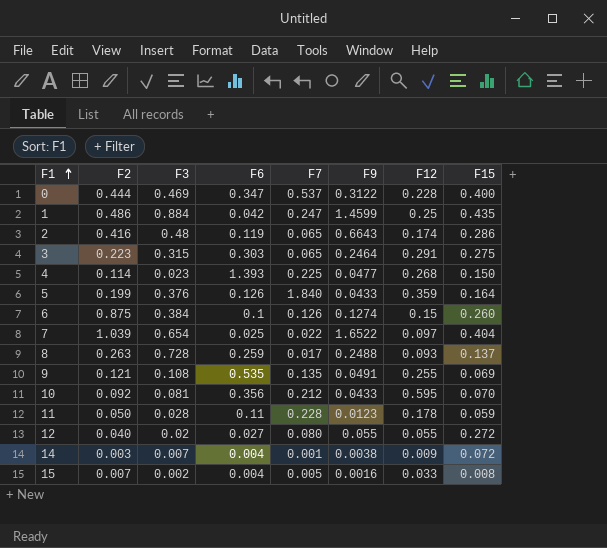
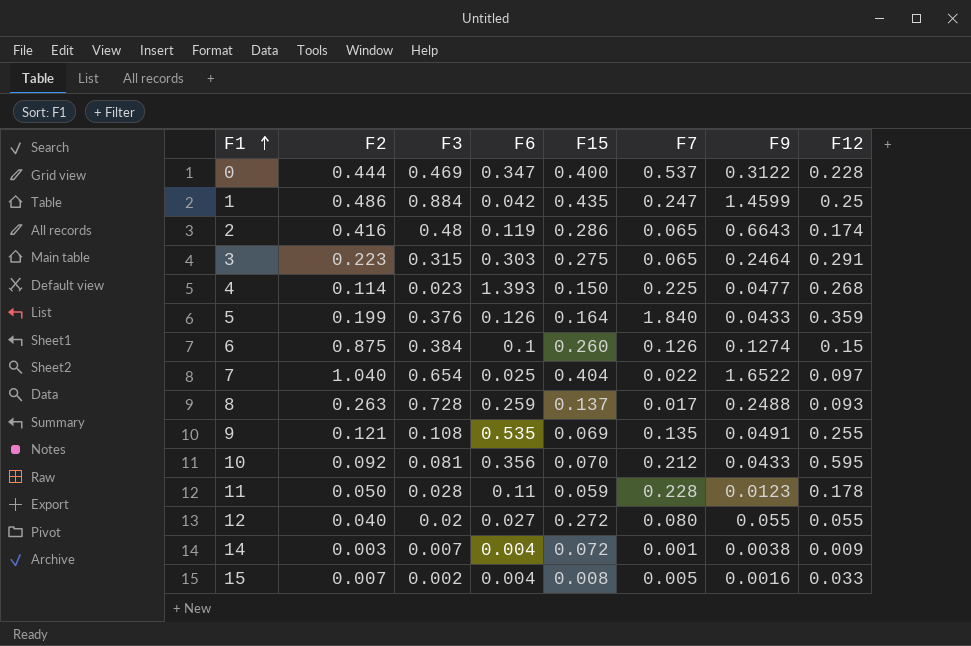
column F15 | position: 8 -> 5
7 | F2: 1.039 -> 1.040

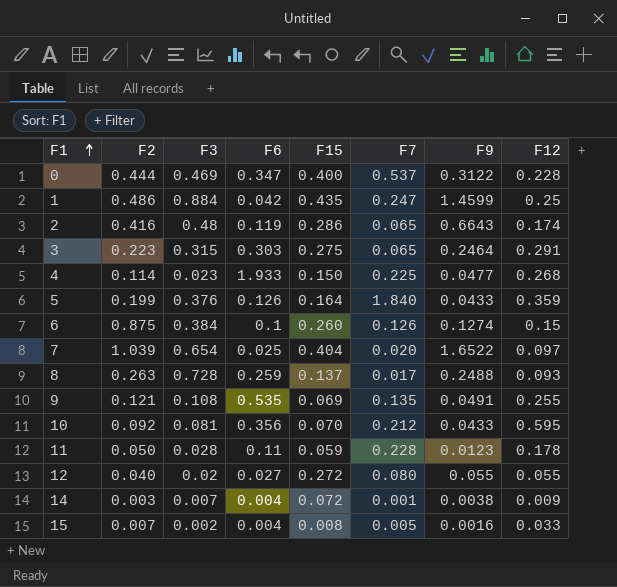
4 | F6: 1.393 -> 1.933
7 | F2: 1.040 -> 1.039
7 | F7: 0.022 -> 0.020

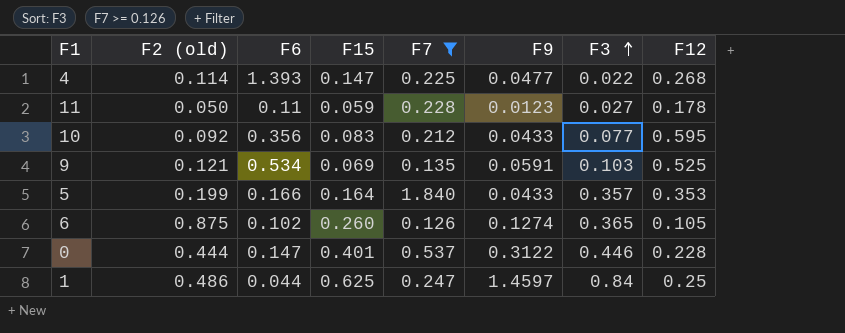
filter: none -> F7 >= 0.126
row order: F1 ascending -> F3 ascending
column name: F2 -> F2 (old)
column F3 | position: 3 -> 7
4 | F6: 1.933 -> 1.393
4 | F15: 0.150 -> 0.147
4 | F3: 0.023 -> 0.022
11 | F3: 0.028 -> 0.027
10 | F15: 0.070 -> 0.083
10 | F3: 0.081 -> 0.077
9 | F6: 0.535 -> 0.534
9 | F9: 0.0491 -> 0.0591
9 | F3: 0.108 -> 0.103
9 | F12: 0.255 -> 0.525
5 | F6: 0.126 -> 0.166
5 | F3: 0.376 -> 0.357
5 | F12: 0.359 -> 0.353
6 | F6: 0.1 -> 0.102
6 | F3: 0.384 -> 0.365
6 | F12: 0.15 -> 0.105
0 | F6: 0.347 -> 0.147
0 | F15: 0.400 -> 0.401
0 | F3: 0.469 -> 0.446
1 | F6: 0.042 -> 0.044
1 | F15: 0.435 -> 0.625
1 | F9: 1.4599 -> 1.4597
1 | F3: 0.884 -> 0.84

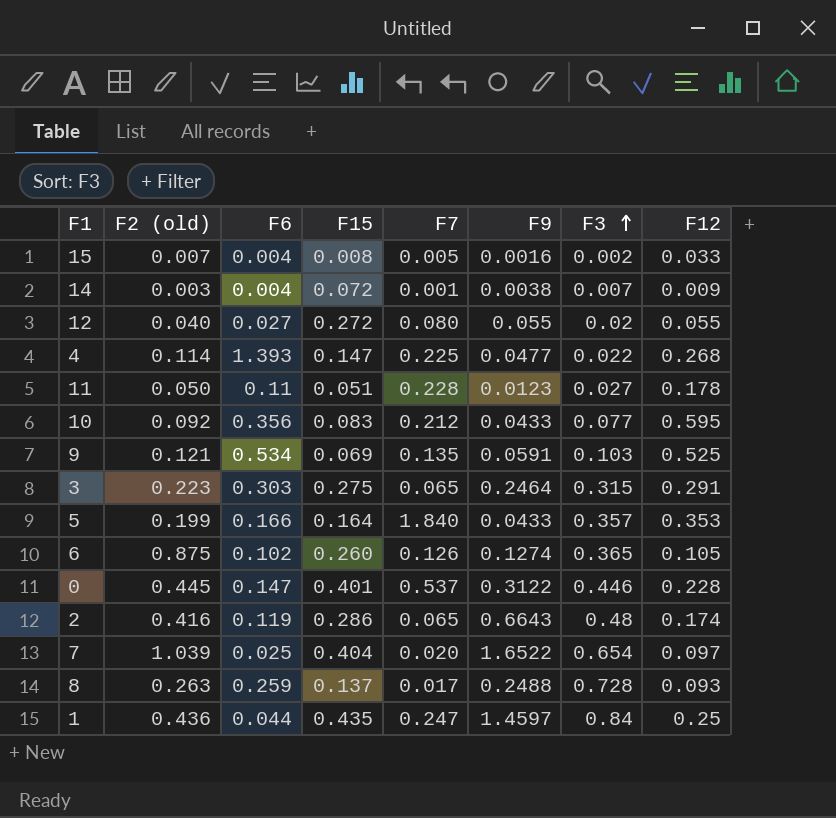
filter: F7 >= 0.126 -> none
11 | F15: 0.059 -> 0.051
0 | F2 (old): 0.444 -> 0.445
1 | F2 (old): 0.486 -> 0.436
1 | F15: 0.625 -> 0.435

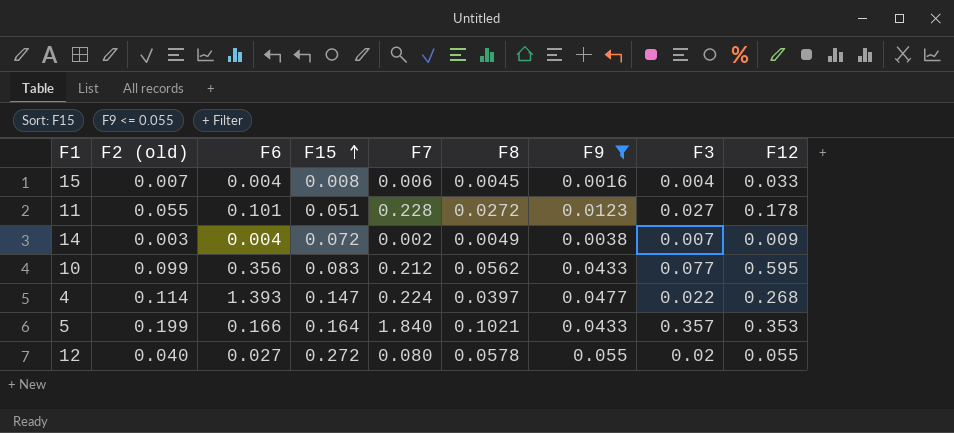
filter: none -> F9 <= 0.055
row order: F3 ascending -> F15 ascending
column F8 | position: none -> 6
15 | F7: 0.005 -> 0.006
15 | F3: 0.002 -> 0.004
11 | F2 (old): 0.050 -> 0.055
11 | F6: 0.11 -> 0.101
14 | F7: 0.001 -> 0.002
10 | F2 (old): 0.092 -> 0.099
4 | F7: 0.225 -> 0.224

